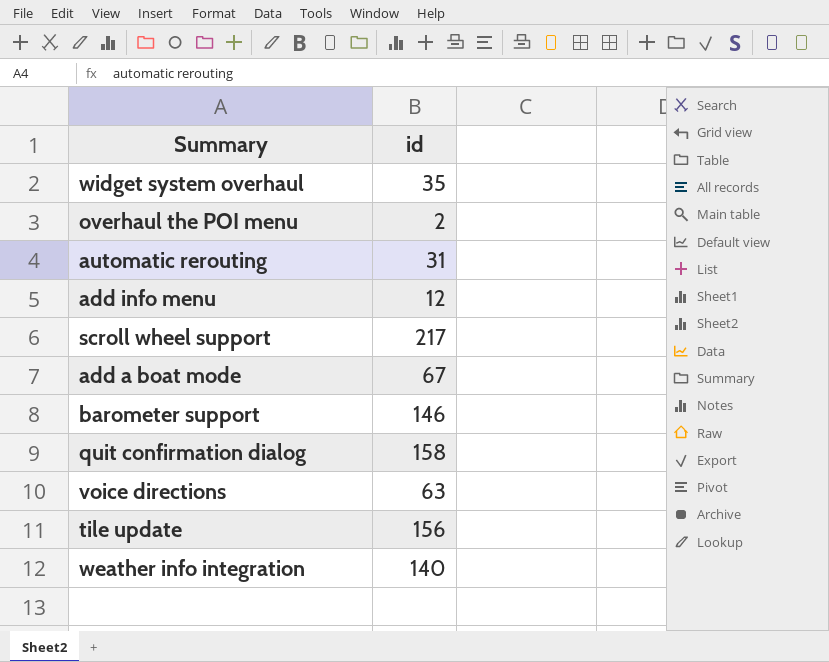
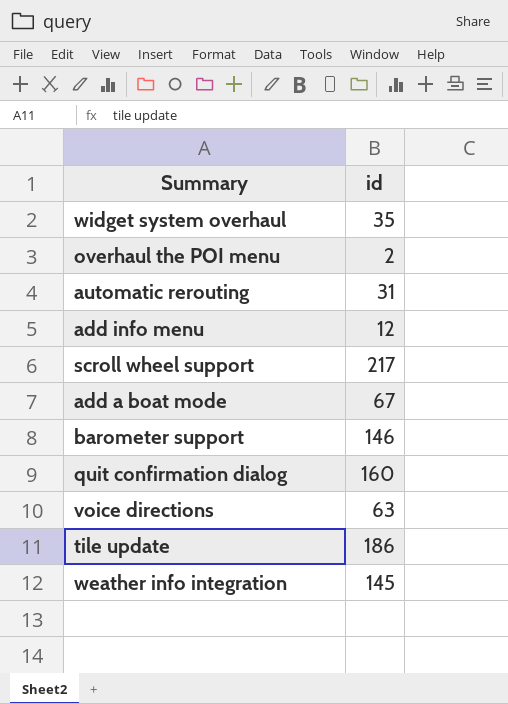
quit confirmation dialog | id: 158 -> 160
tile update | id: 156 -> 186
weather info integration | id: 140 -> 145

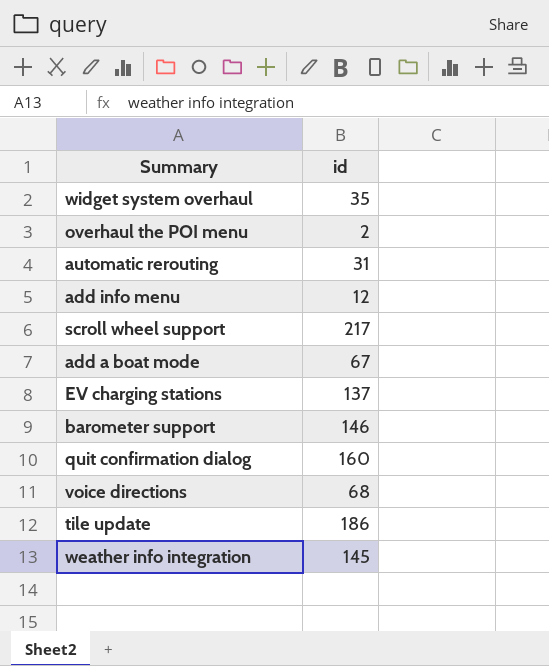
row EV charging stations: none -> 137
voice directions | id: 63 -> 68

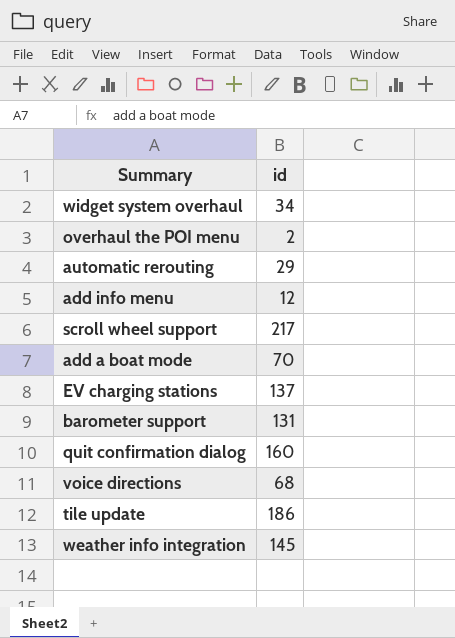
widget system overhaul | id: 35 -> 34
automatic rerouting | id: 31 -> 29
add a boat mode | id: 67 -> 70
barometer support | id: 146 -> 131

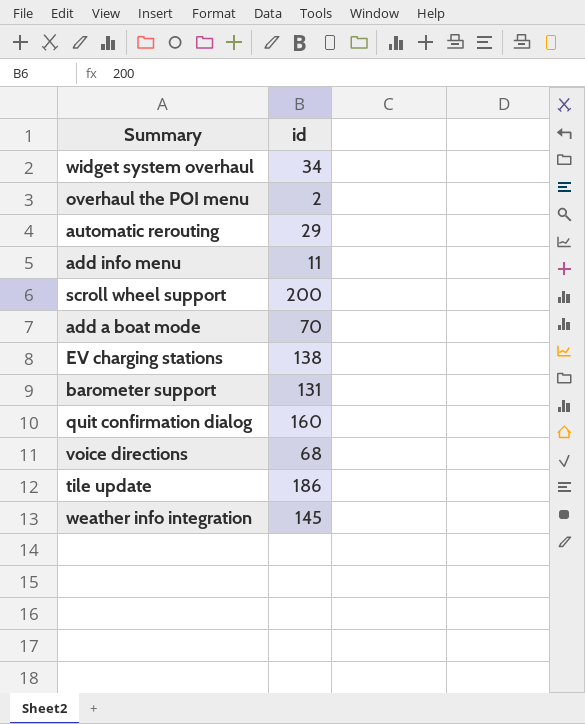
add info menu | id: 12 -> 11
scroll wheel support | id: 217 -> 200
EV charging stations | id: 137 -> 138

